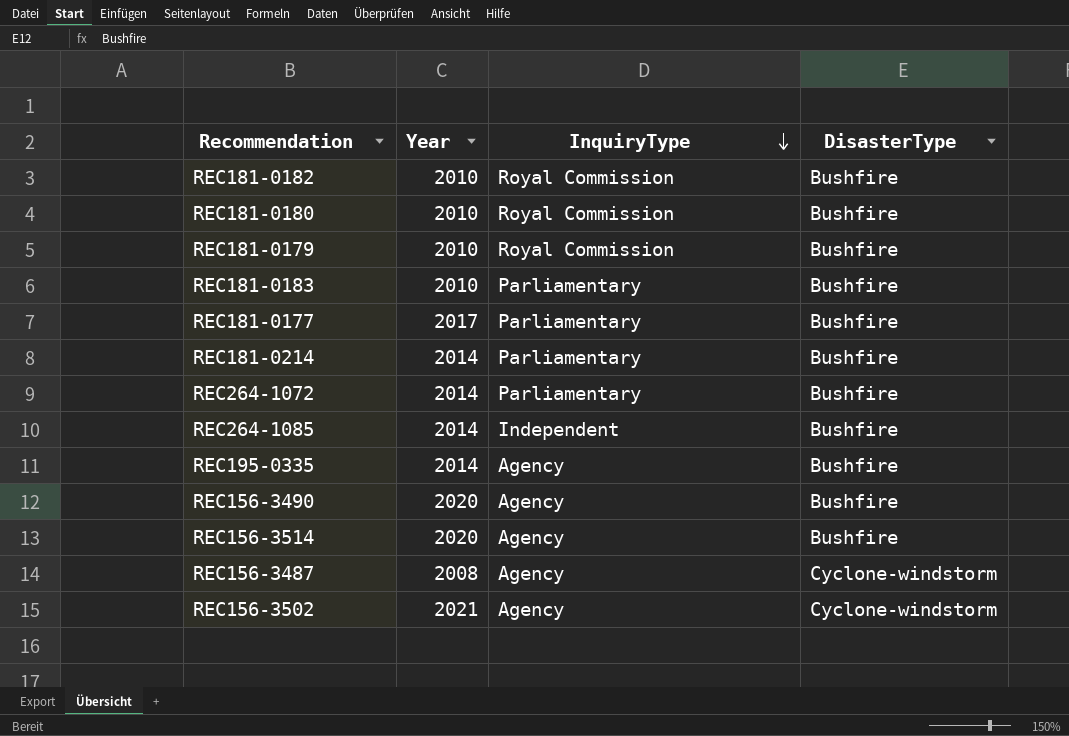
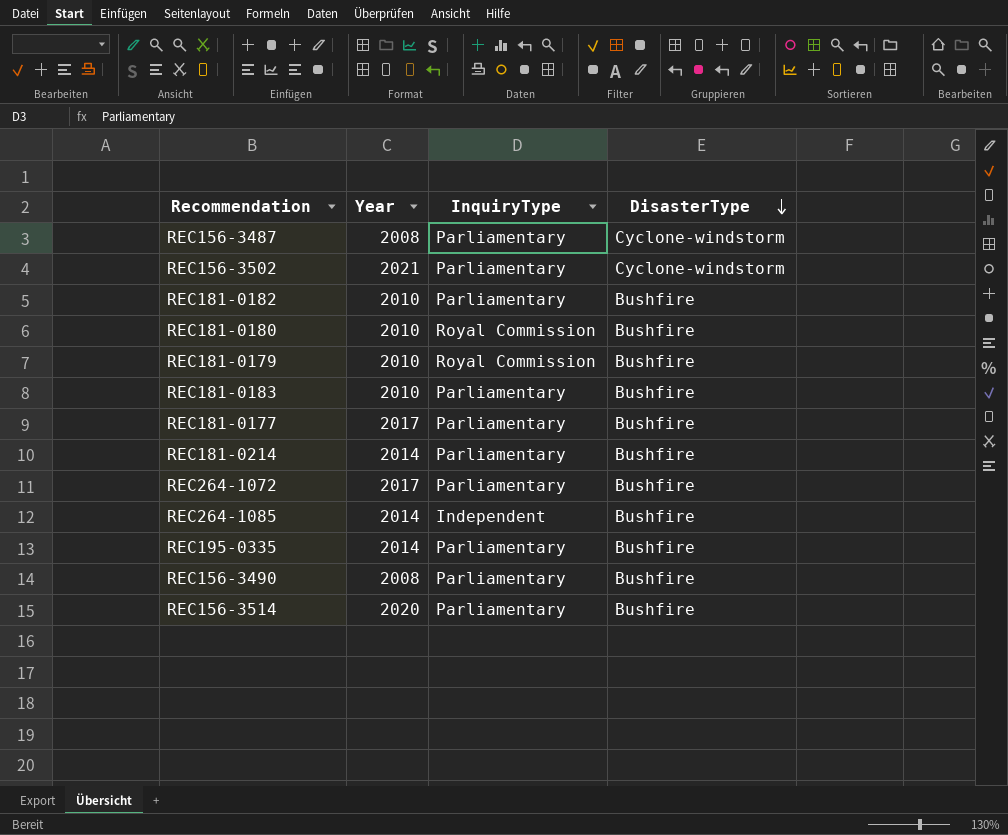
row order: InquiryType descending -> DisasterType descending
REC156-3487 | InquiryType: Agency -> Parliamentary
REC156-3502 | InquiryType: Agency -> Parliamentary
REC181-0182 | InquiryType: Royal Commission -> Parliamentary
REC264-1072 | Year: 2014 -> 2017
REC195-0335 | InquiryType: Agency -> Parliamentary
REC156-3490 | Year: 2020 -> 2008
REC156-3490 | InquiryType: Agency -> Parliamentary
REC156-3514 | InquiryType: Agency -> Parliamentary

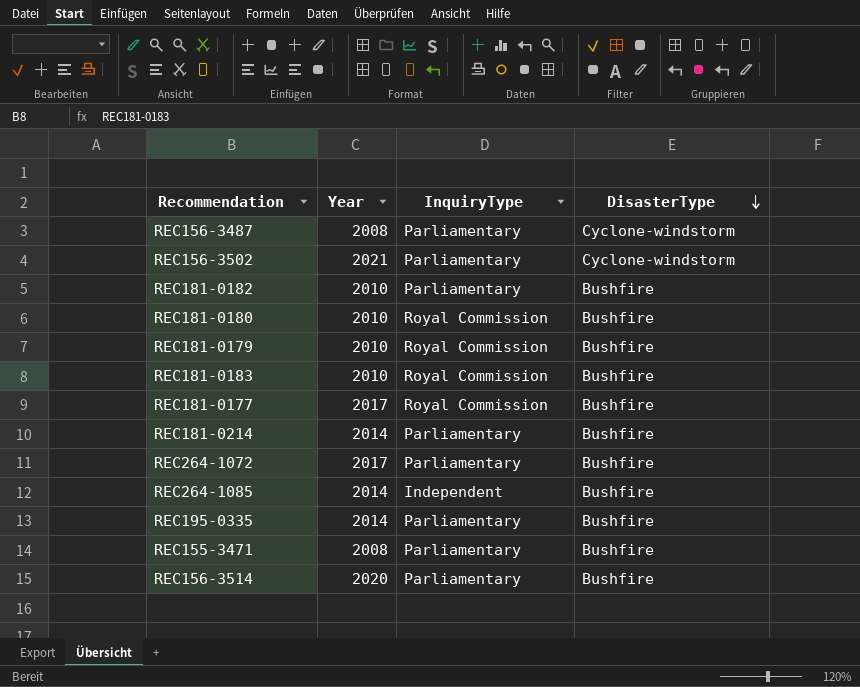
row REC156-3490: 2008 | Parliamentary | Bushfire -> none
REC181-0183 | InquiryType: Parliamentary -> Royal Commission
REC181-0177 | InquiryType: Parliamentary -> Royal Commission
row REC155-3471: none -> 2008 | Parliamentary | Bushfire

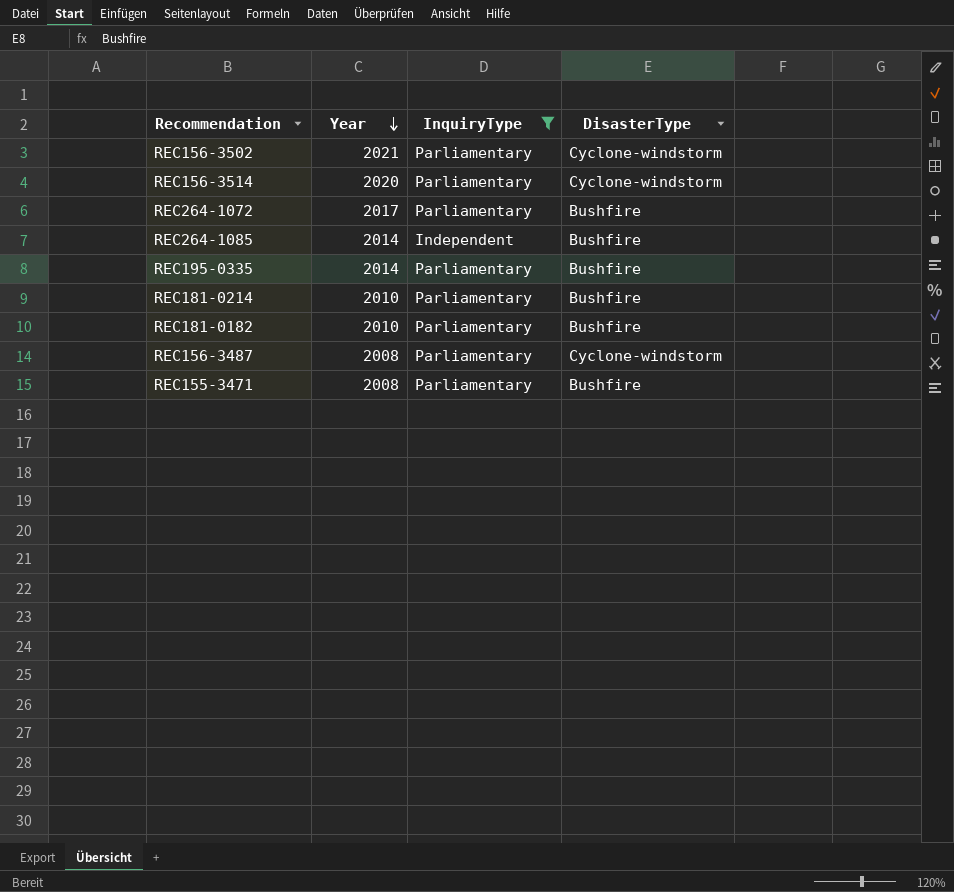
filter: none -> InquiryType != Royal Commission
row order: DisasterType descending -> Year descending
REC156-3514 | DisasterType: Bushfire -> Cyclone-windstorm
REC181-0214 | Year: 2014 -> 2010

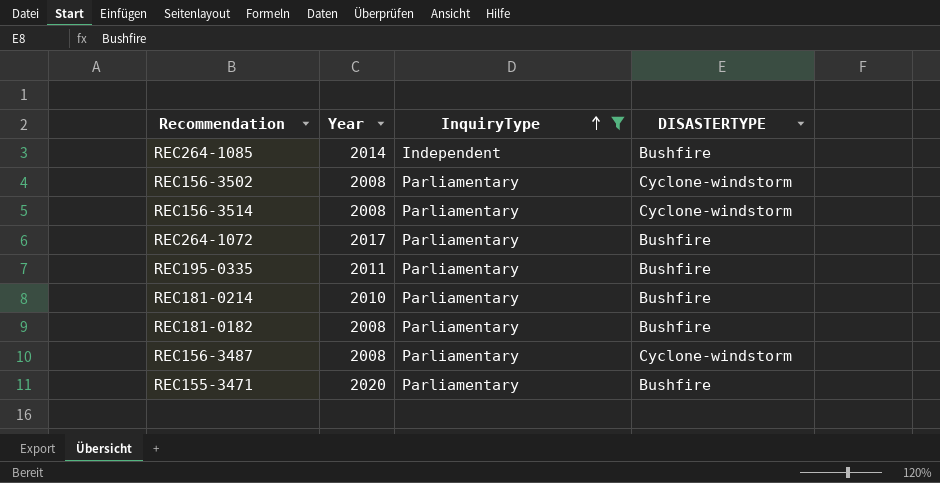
row order: Year descending -> InquiryType ascending
column name: DisasterType -> DISASTERTYPE
REC156-3502 | Year: 2021 -> 2008
REC156-3514 | Year: 2020 -> 2008
REC195-0335 | Year: 2014 -> 2011
REC181-0182 | Year: 2010 -> 2008
REC155-3471 | Year: 2008 -> 2020

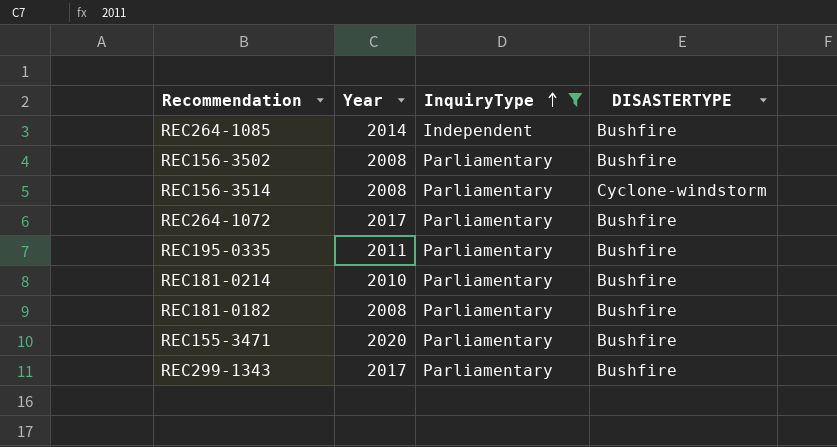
row REC156-3487: 2008 | Parliamentary | Cyclone-windstorm -> none
REC156-3502 | DISASTERTYPE: Cyclone-windstorm -> Bushfire
row REC299-1343: none -> 2017 | Parliamentary | Bushfire

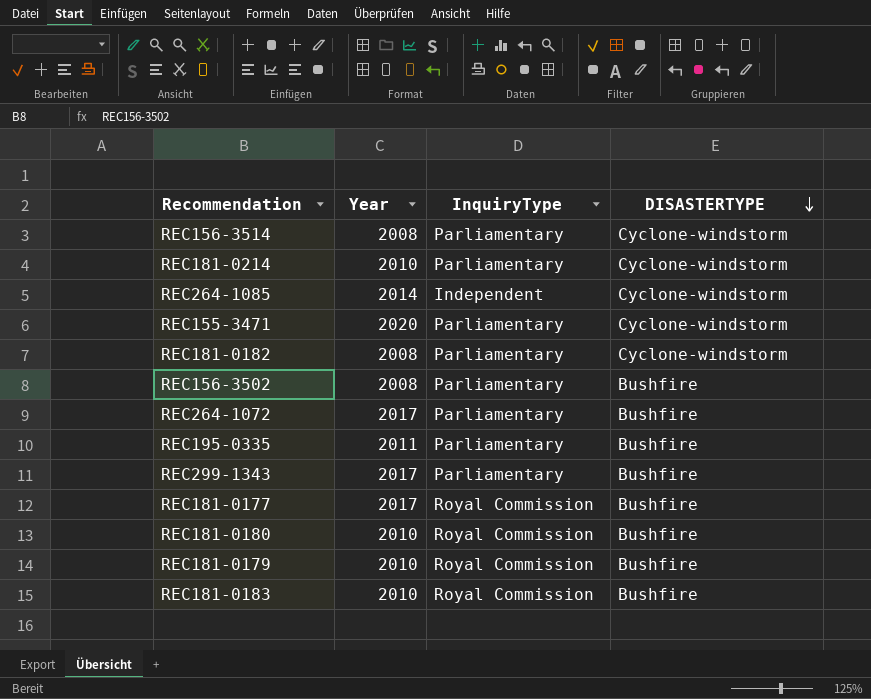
filter: InquiryType != Royal Commission -> none
row order: InquiryType ascending -> DISASTERTYPE descending
REC181-0214 | DISASTERTYPE: Bushfire -> Cyclone-windstorm
REC264-1085 | DISASTERTYPE: Bushfire -> Cyclone-windstorm
REC155-3471 | DISASTERTYPE: Bushfire -> Cyclone-windstorm
REC181-0182 | DISASTERTYPE: Bushfire -> Cyclone-windstorm

